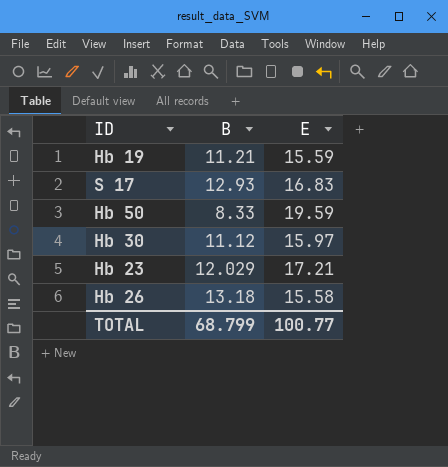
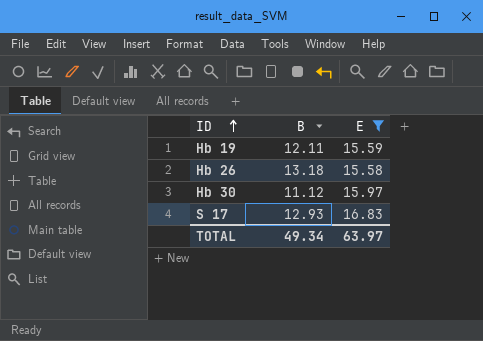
filter: none -> E <= 16.83
row order: none -> ID ascending
Hb 19 | B: 11.21 -> 12.11
TOTAL | B: 68.799 -> 49.34
TOTAL | E: 100.77 -> 63.97

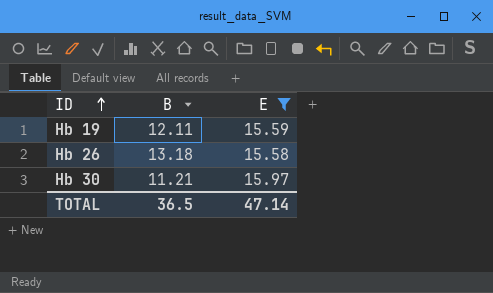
row S 17: 12.93 | 16.83 -> none
Hb 30 | B: 11.12 -> 11.21
TOTAL | B: 49.34 -> 36.5
TOTAL | E: 63.97 -> 47.14

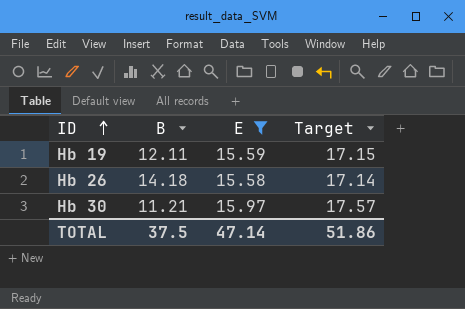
column Target | formula: none -> [E] * 1.1
Hb 26 | B: 13.18 -> 14.18
TOTAL | B: 36.5 -> 37.5

